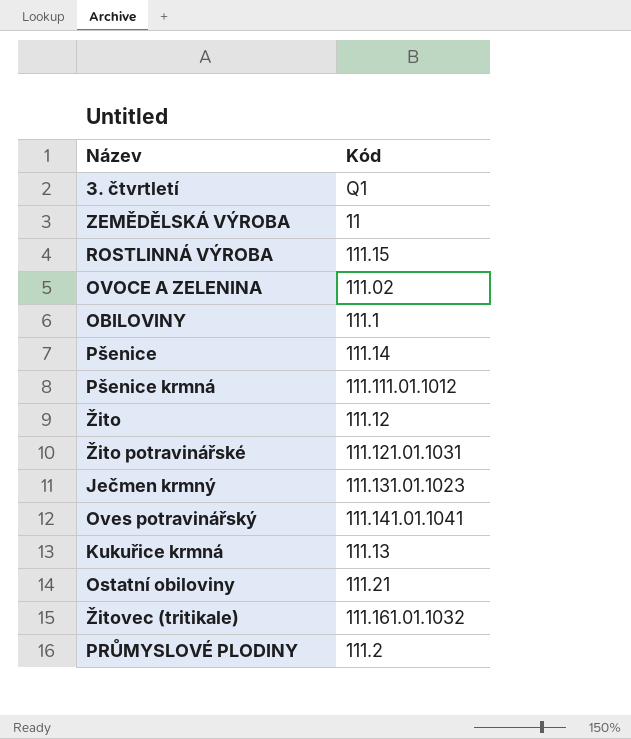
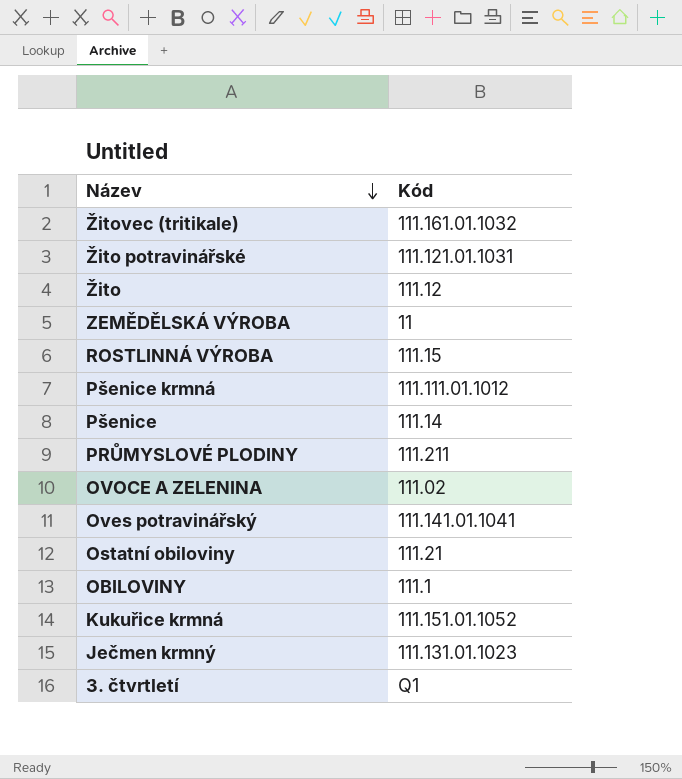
row order: none -> Název descending
PRŮMYSLOVÉ PLODINY | Kód: 111.2 -> 111.211
Kukuřice krmná | Kód: 111.13 -> 111.151.01.1052

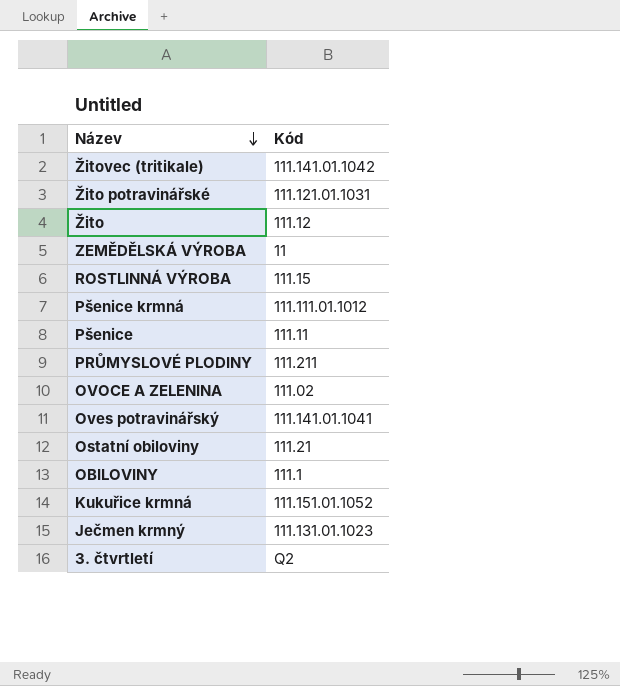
Žitovec (tritikale) | Kód: 111.161.01.1032 -> 111.141.01.1042
Pšenice | Kód: 111.14 -> 111.11
3. čtvrtletí | Kód: Q1 -> Q2

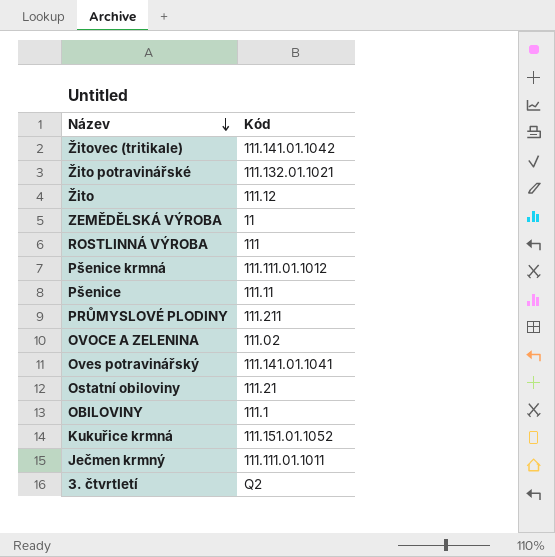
Žito potravinářské | Kód: 111.121.01.1031 -> 111.132.01.1021
ROSTLINNÁ VÝROBA | Kód: 111.15 -> 111
Ječmen krmný | Kód: 111.131.01.1023 -> 111.111.01.1011

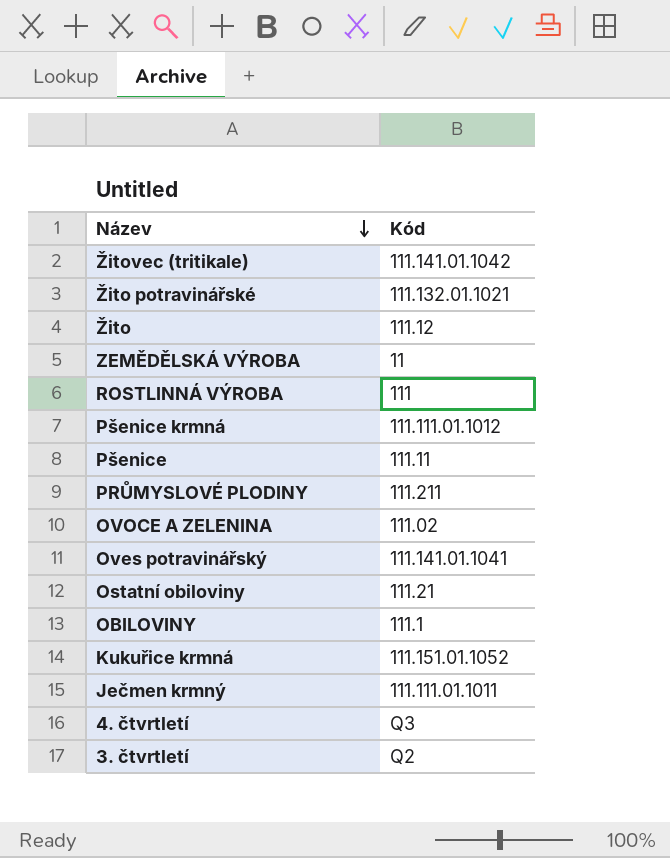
row 4. čtvrtletí: none -> Q3

